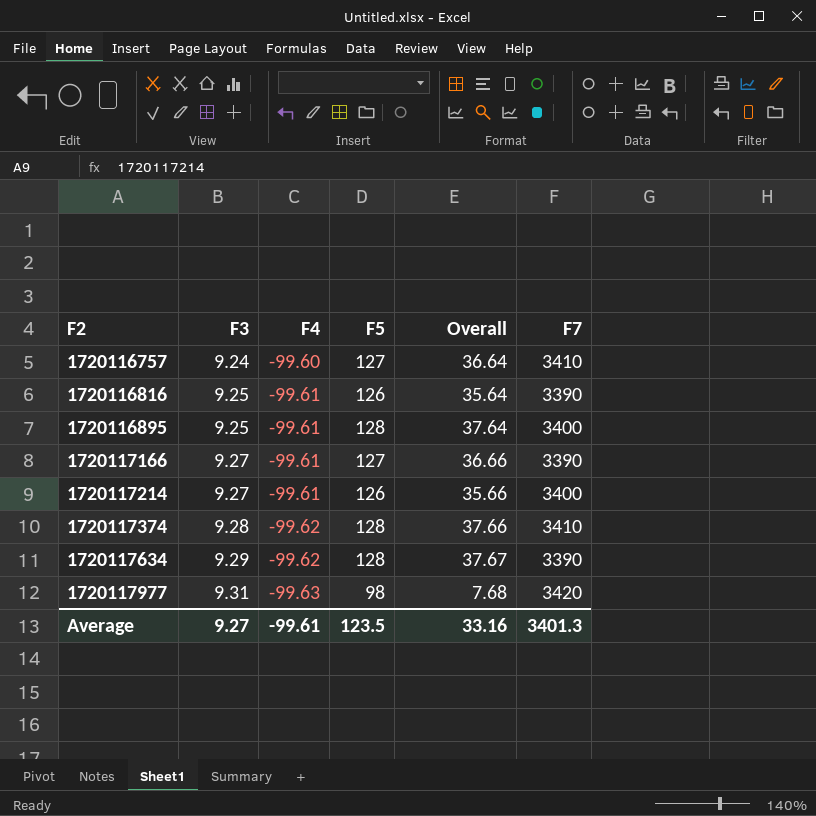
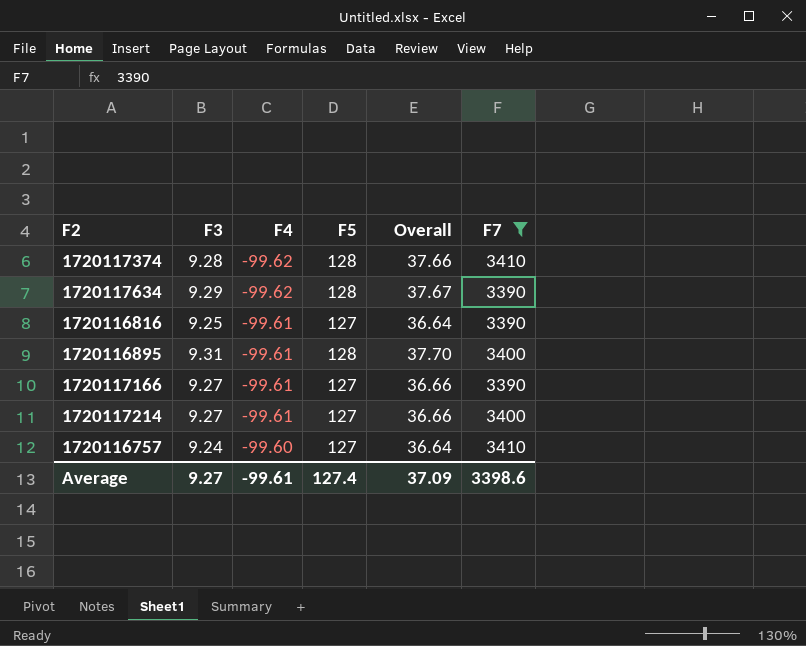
filter: none -> F7 != 3420
row order: F2 ascending -> F4 ascending
1720116816 | F5: 126 -> 127
1720116816 | Overall: 35.64 -> 36.64
1720116895 | F3: 9.25 -> 9.31
1720116895 | Overall: 37.64 -> 37.70
1720117214 | F5: 126 -> 127
1720117214 | Overall: 35.66 -> 36.66
Average | F5: 123.5 -> 127.4
Average | Overall: 33.16 -> 37.09
Average | F7: 3401.3 -> 3398.6

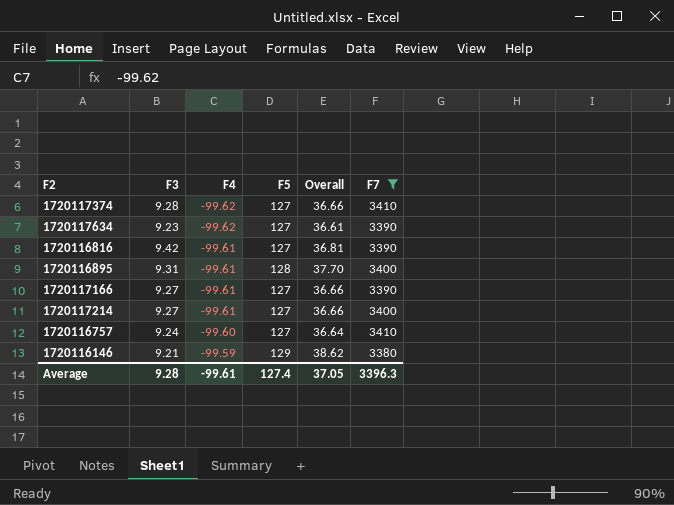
1720117374 | F5: 128 -> 127
1720117374 | Overall: 37.66 -> 36.66
1720117634 | F3: 9.29 -> 9.23
1720117634 | F5: 128 -> 127
1720117634 | Overall: 37.67 -> 36.61
1720116816 | F3: 9.25 -> 9.42
1720116816 | Overall: 36.64 -> 36.81
row 1720116146: none -> 9.21 | -99.59 | 129 | 38.62 | 3380
Average | F3: 9.27 -> 9.28
Average | Overall: 37.09 -> 37.05
Average | F7: 3398.6 -> 3396.3

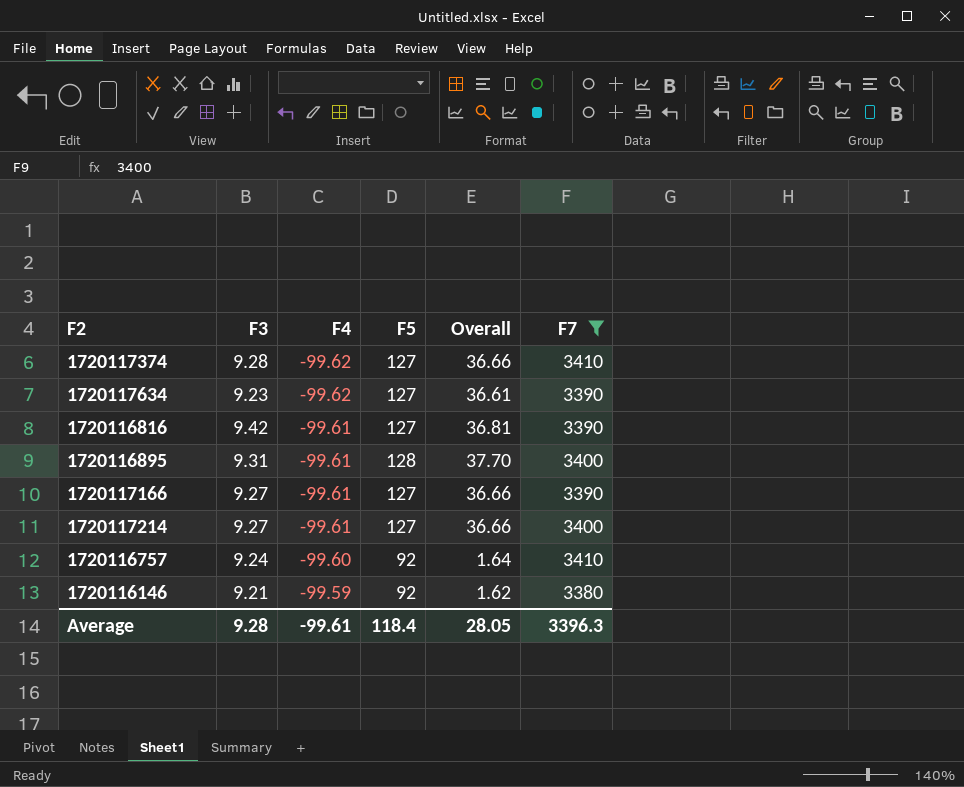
1720116757 | F5: 127 -> 92
1720116757 | Overall: 36.64 -> 1.64
1720116146 | F5: 129 -> 92
1720116146 | Overall: 38.62 -> 1.62
Average | F5: 127.4 -> 118.4
Average | Overall: 37.05 -> 28.05

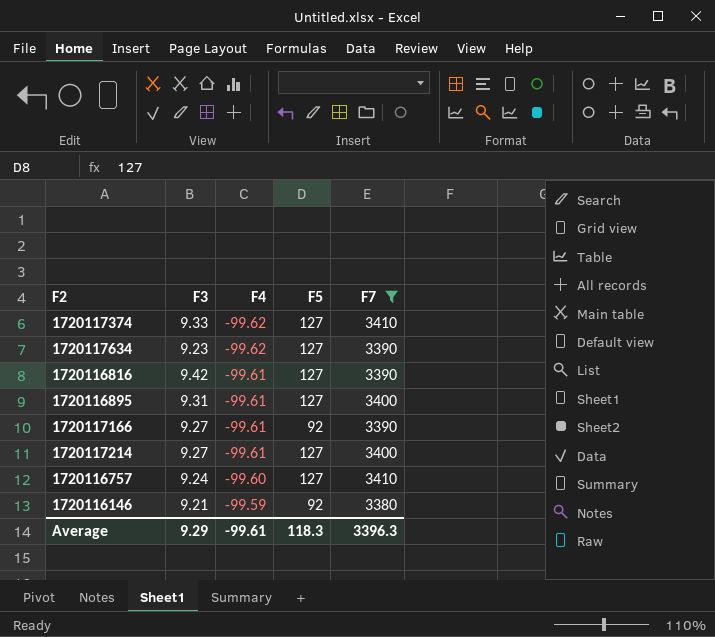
column Overall | formula: [F3] + [F4] + [F5] -> none
1720117374 | F3: 9.28 -> 9.33
1720116895 | F5: 128 -> 127
1720117166 | F5: 127 -> 92
1720116757 | F5: 92 -> 127
Average | F3: 9.28 -> 9.29
Average | F5: 118.4 -> 118.3

